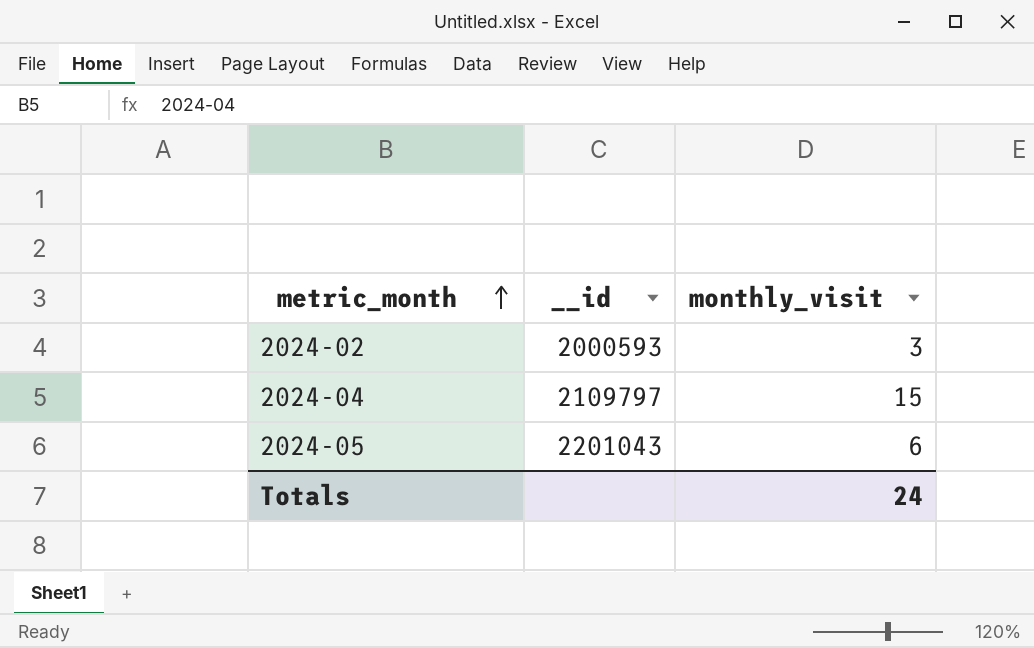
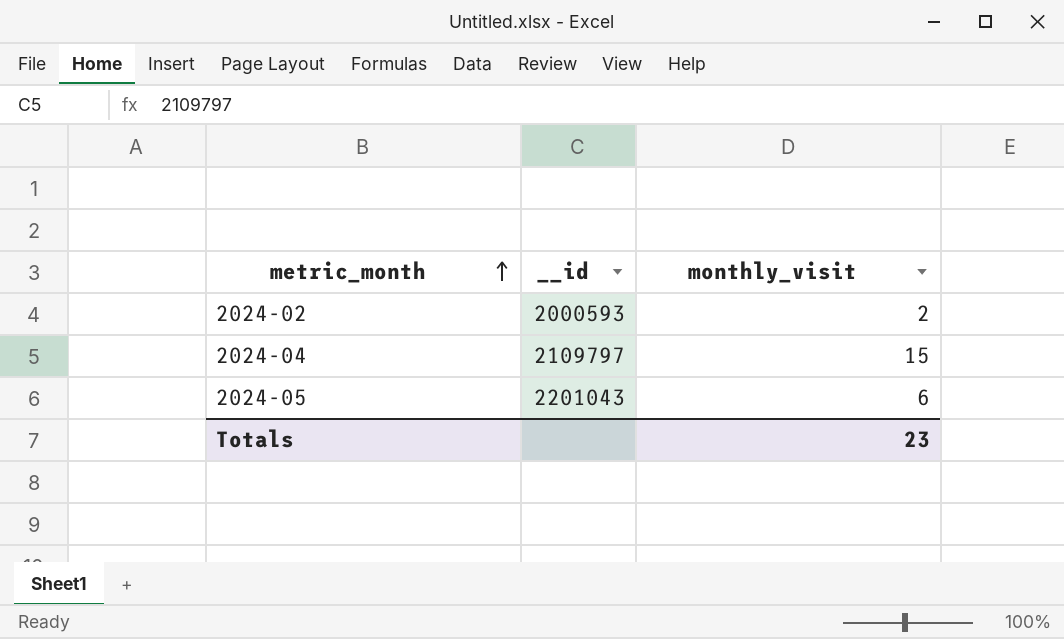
2024-02 | monthly_visit: 3 -> 2
Totals | monthly_visit: 24 -> 23

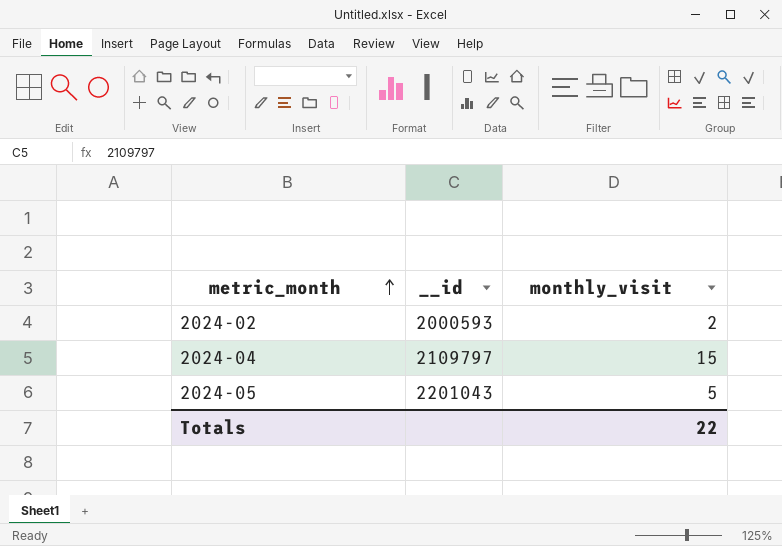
2024-05 | monthly_visit: 6 -> 5
Totals | monthly_visit: 23 -> 22

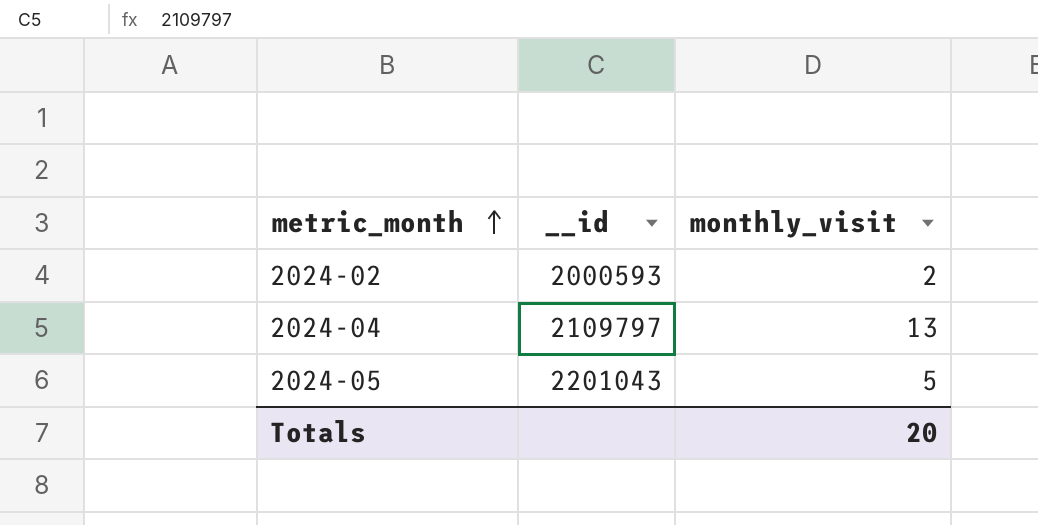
2024-04 | monthly_visit: 15 -> 13
Totals | monthly_visit: 22 -> 20

